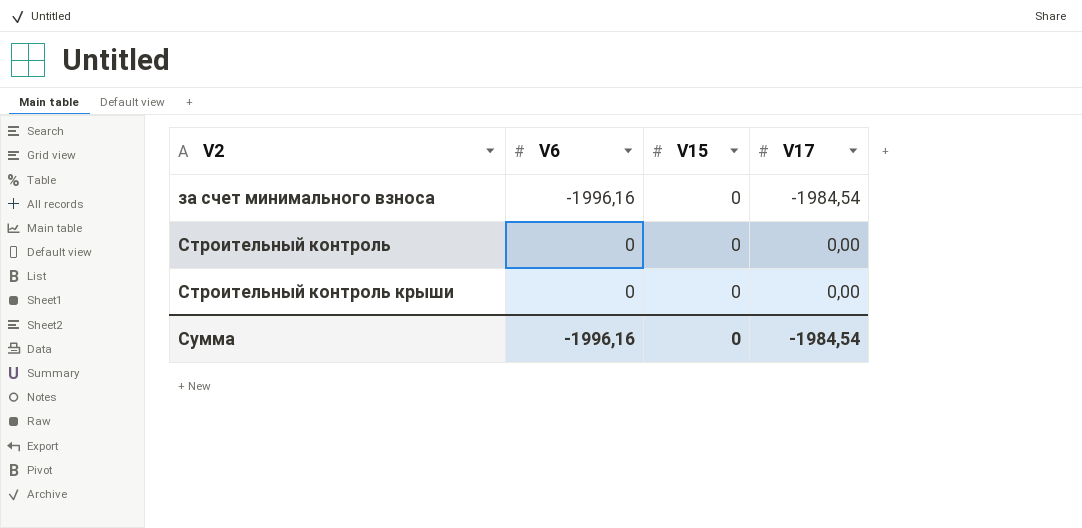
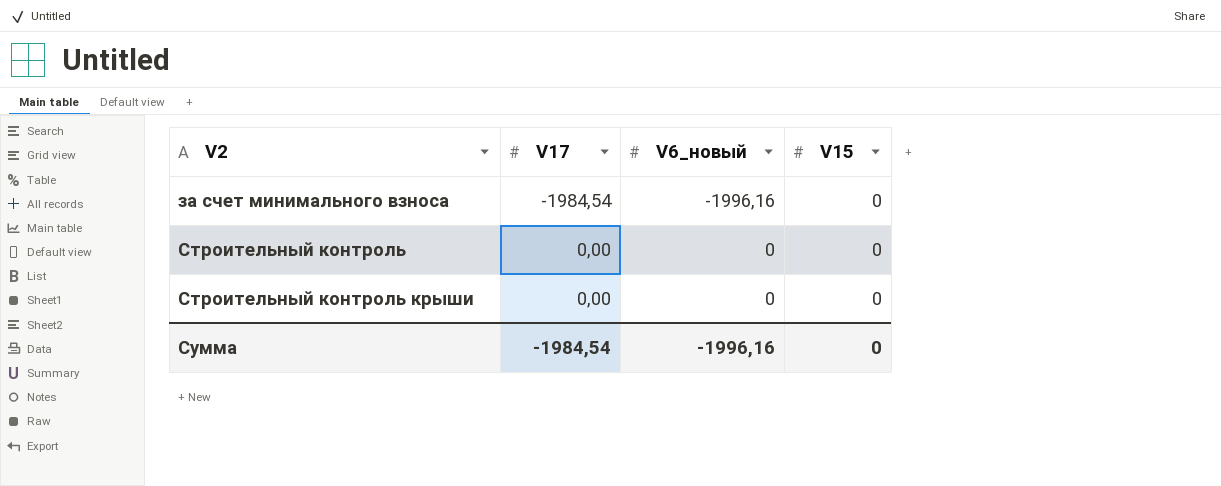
column V17 | position: 4 -> 2
column name: V6 -> V6_новый

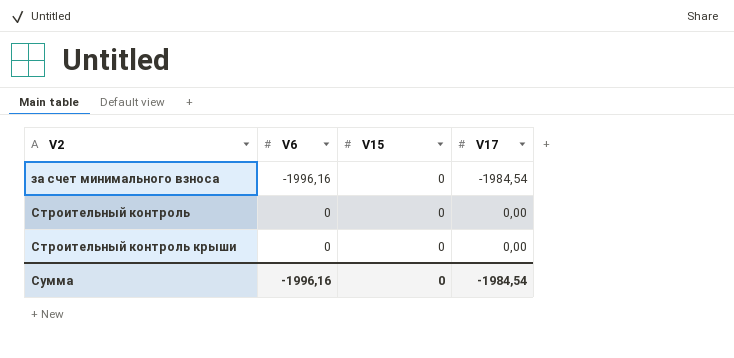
column name: V6_новый -> V6
column V17 | position: 2 -> 4

